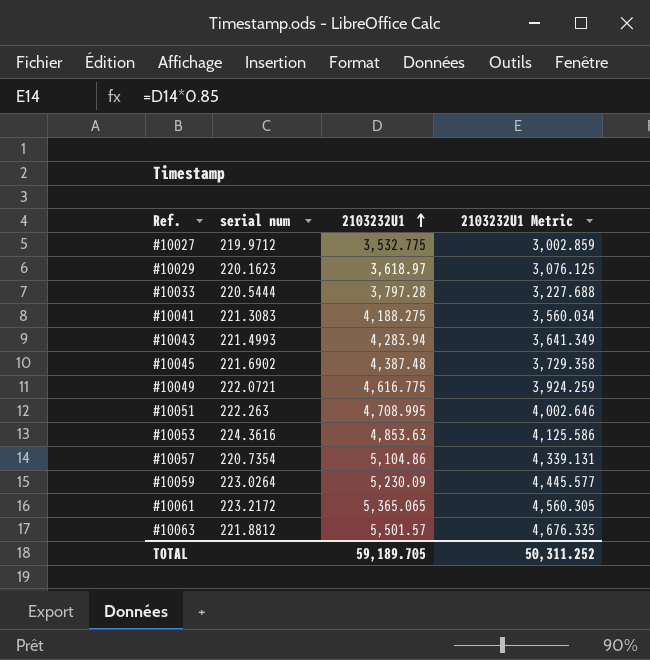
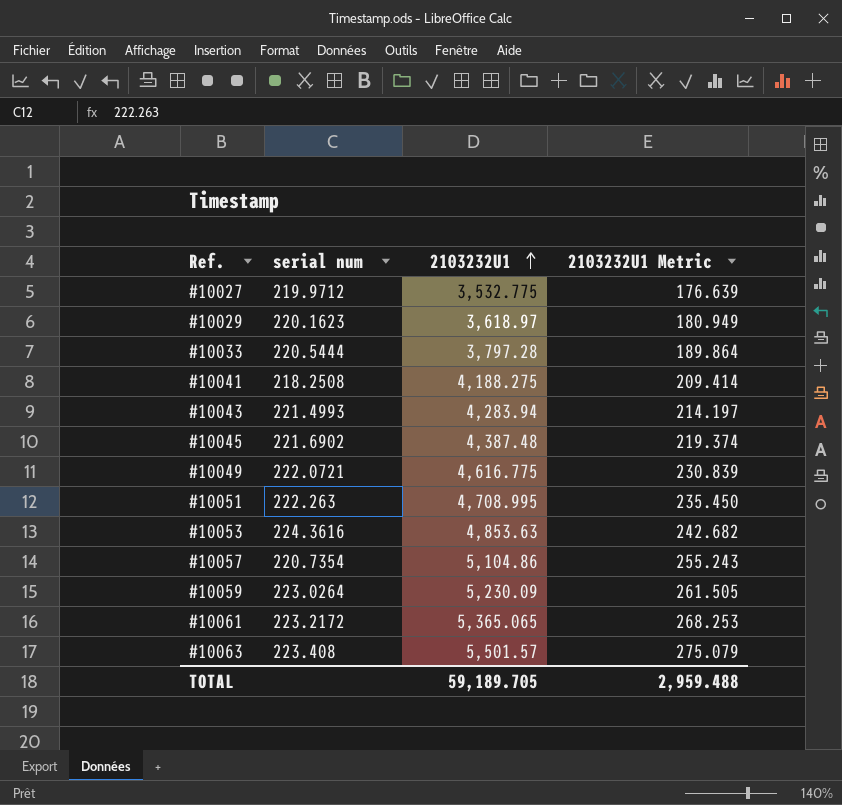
column 2103232U1 Metric | formula: [2103232U1] * 0.85 -> [2103232U1] * 0.05
#10041 | serial num: 221.3083 -> 218.2508
#10063 | serial num: 221.8812 -> 223.408
TOTAL | 2103232U1 Metric: 50,311.252 -> 2,959.488

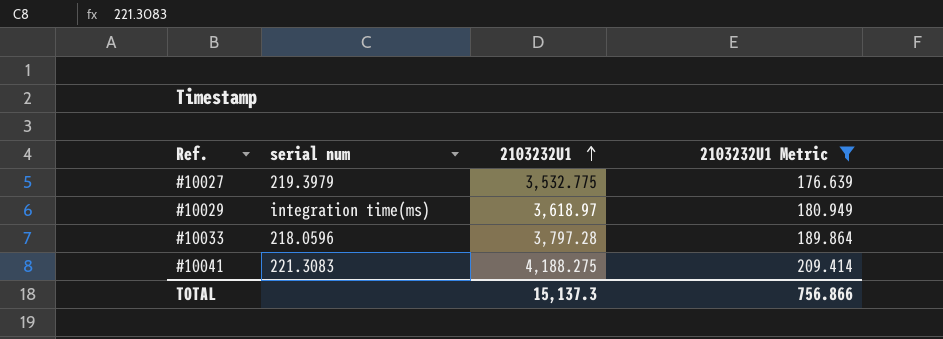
filter: none -> 2103232U1 Metric <= 209.414
#10027 | serial num: 219.9712 -> 219.3979
#10029 | serial num: 220.1623 -> integration time(ms)
#10033 | serial num: 220.5444 -> 218.0596
#10041 | serial num: 218.2508 -> 221.3083
TOTAL | 2103232U1: 59,189.705 -> 15,137.3
TOTAL | 2103232U1 Metric: 2,959.488 -> 756.866

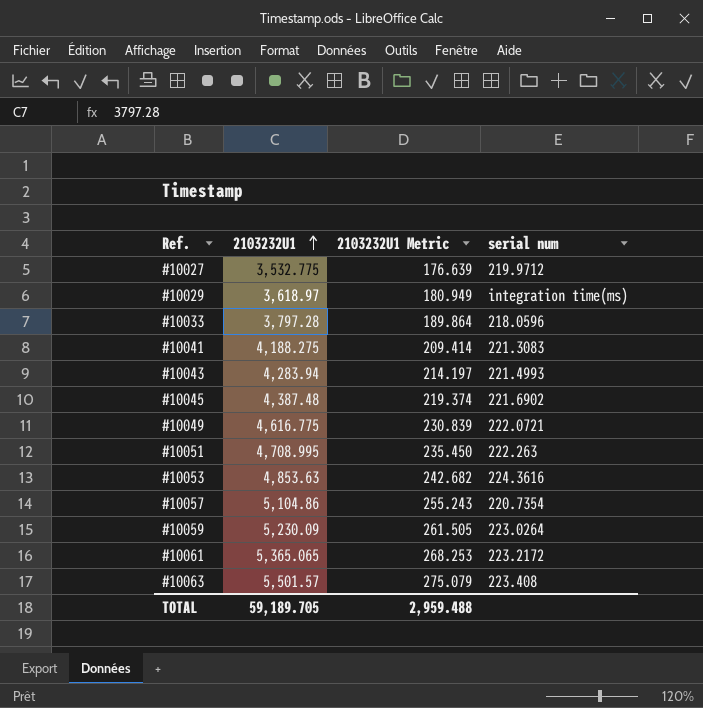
filter: 2103232U1 Metric <= 209.414 -> none
column serial num | position: 2 -> 4
#10027 | serial num: 219.3979 -> 219.9712
TOTAL | 2103232U1: 15,137.3 -> 59,189.705
TOTAL | 2103232U1 Metric: 756.866 -> 2,959.488

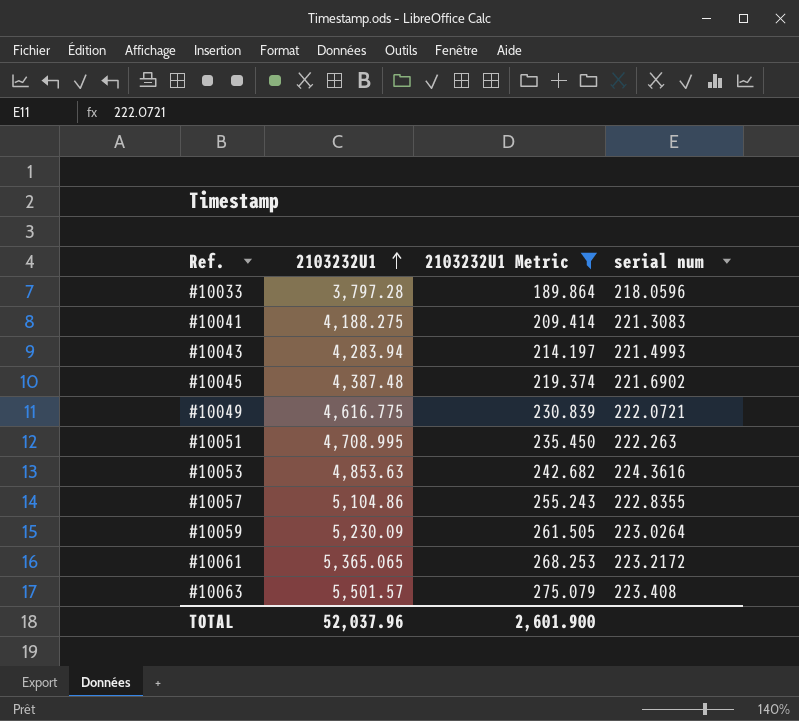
filter: none -> 2103232U1 Metric >= 189.864
#10057 | serial num: 220.7354 -> 222.8355
TOTAL | 2103232U1: 59,189.705 -> 52,037.96
TOTAL | 2103232U1 Metric: 2,959.488 -> 2,601.900

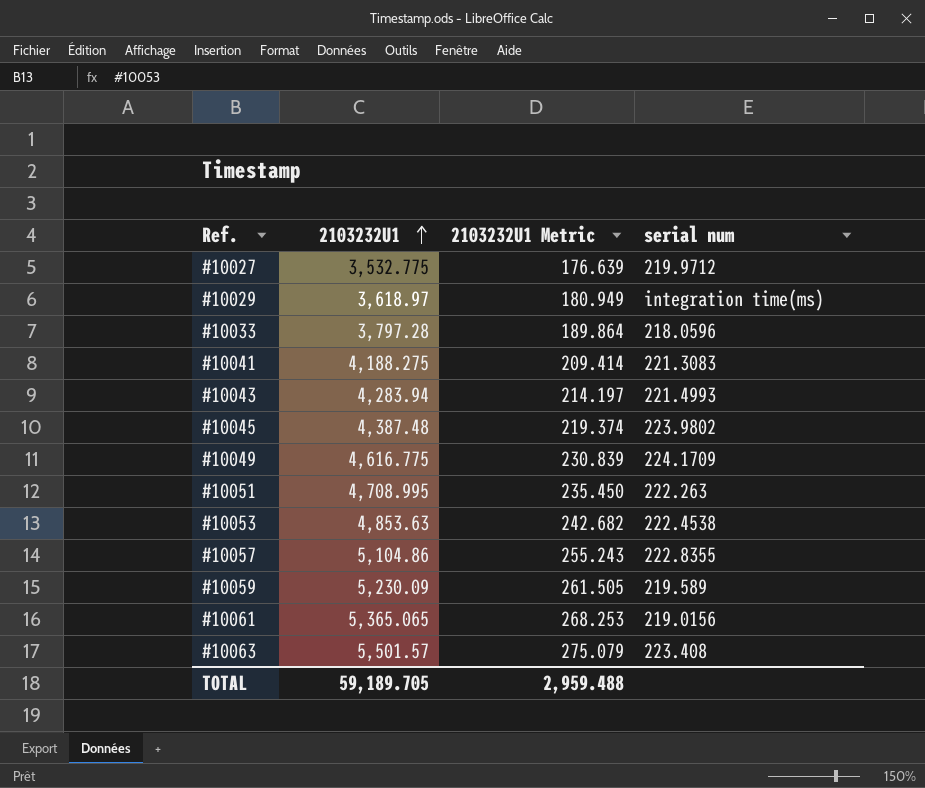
filter: 2103232U1 Metric >= 189.864 -> none
#10045 | serial num: 221.6902 -> 223.9802
#10049 | serial num: 222.0721 -> 224.1709
#10053 | serial num: 224.3616 -> 222.4538
#10059 | serial num: 223.0264 -> 219.589
#10061 | serial num: 223.2172 -> 219.0156
TOTAL | 2103232U1: 52,037.96 -> 59,189.705
TOTAL | 2103232U1 Metric: 2,601.900 -> 2,959.488

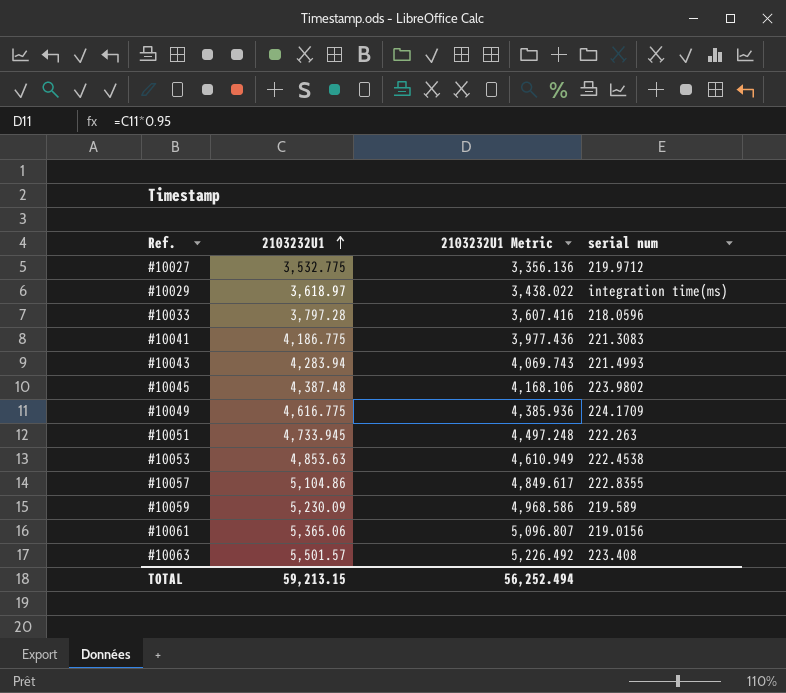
column 2103232U1 Metric | formula: [2103232U1] * 0.05 -> [2103232U1] * 0.95
#10041 | 2103232U1: 4,188.275 -> 4,186.775
#10051 | 2103232U1: 4,708.995 -> 4,733.945
#10061 | 2103232U1: 5,365.065 -> 5,365.06
TOTAL | 2103232U1: 59,189.705 -> 59,213.15
TOTAL | 2103232U1 Metric: 2,959.488 -> 56,252.494

